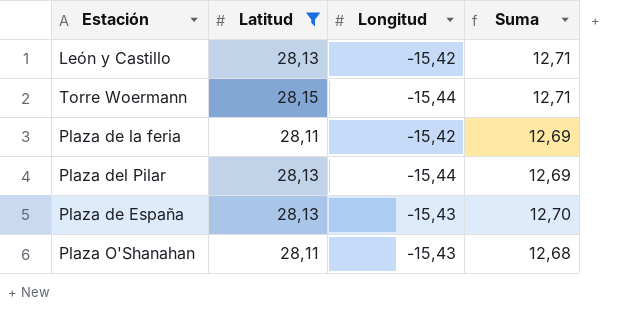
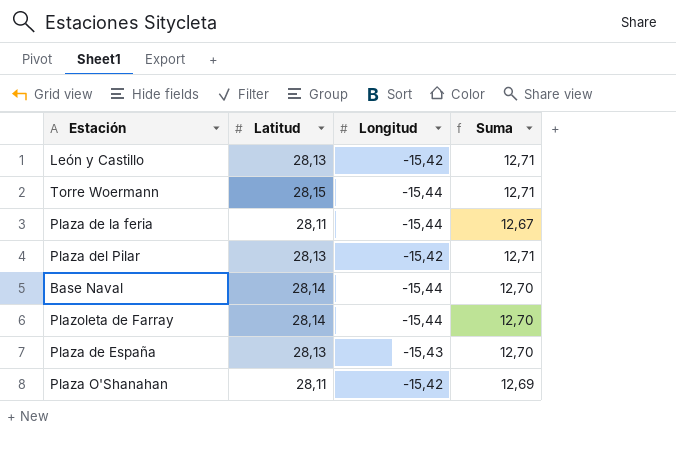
filter: Latitud != 28,14 -> none
Plaza de la feria | Longitud: -15,42 -> -15,44
Plaza de la feria | Suma: 12,69 -> 12,67
Plaza del Pilar | Longitud: -15,44 -> -15,42
Plaza del Pilar | Suma: 12,69 -> 12,71
Plaza O'Shanahan | Longitud: -15,43 -> -15,42
Plaza O'Shanahan | Suma: 12,68 -> 12,69

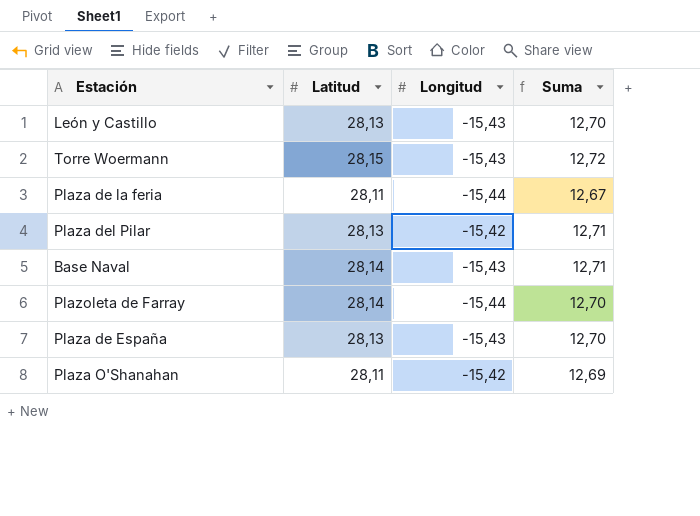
León y Castillo | Longitud: -15,42 -> -15,43
León y Castillo | Suma: 12,71 -> 12,70
Torre Woermann | Longitud: -15,44 -> -15,43
Torre Woermann | Suma: 12,71 -> 12,72
Base Naval | Longitud: -15,44 -> -15,43
Base Naval | Suma: 12,70 -> 12,71

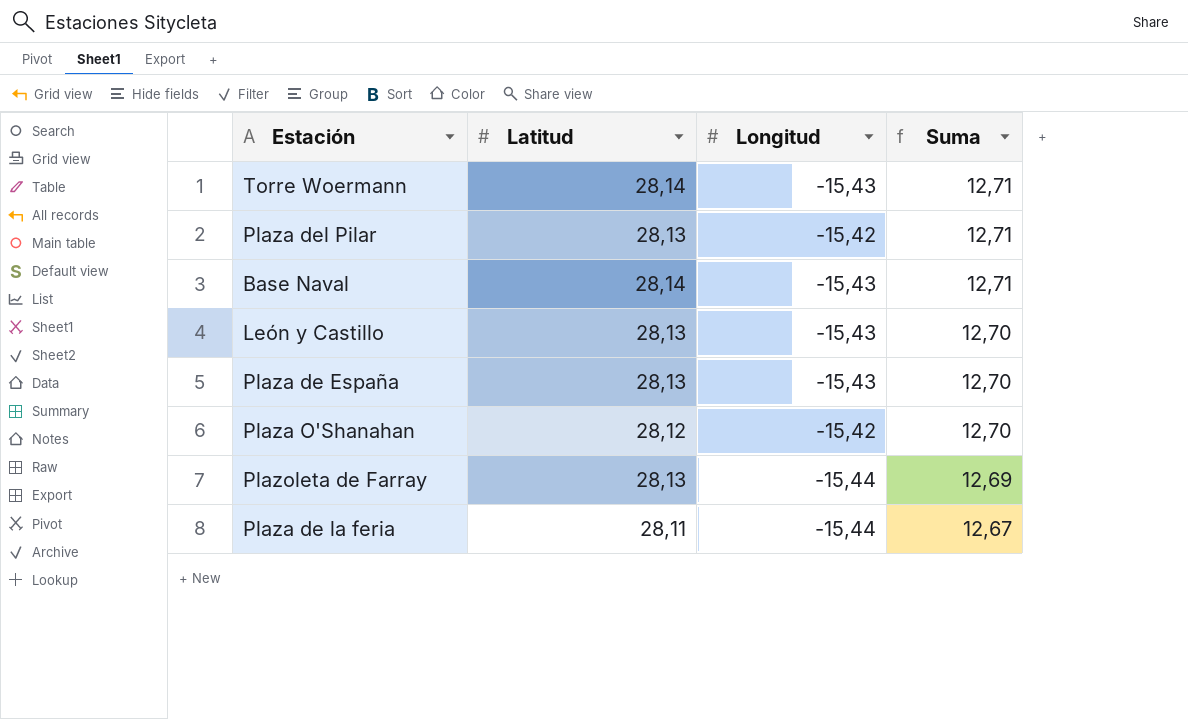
row order: none -> Suma descending
Torre Woermann | Latitud: 28,15 -> 28,14
Torre Woermann | Suma: 12,72 -> 12,71
Plaza O'Shanahan | Latitud: 28,11 -> 28,12
Plaza O'Shanahan | Suma: 12,69 -> 12,70
Plazoleta de Farray | Latitud: 28,14 -> 28,13
Plazoleta de Farray | Suma: 12,70 -> 12,69

